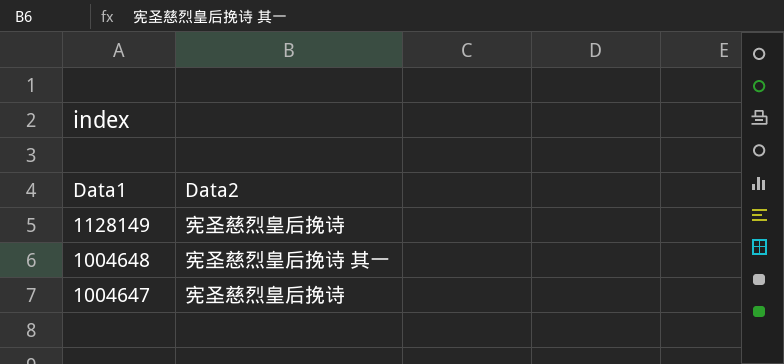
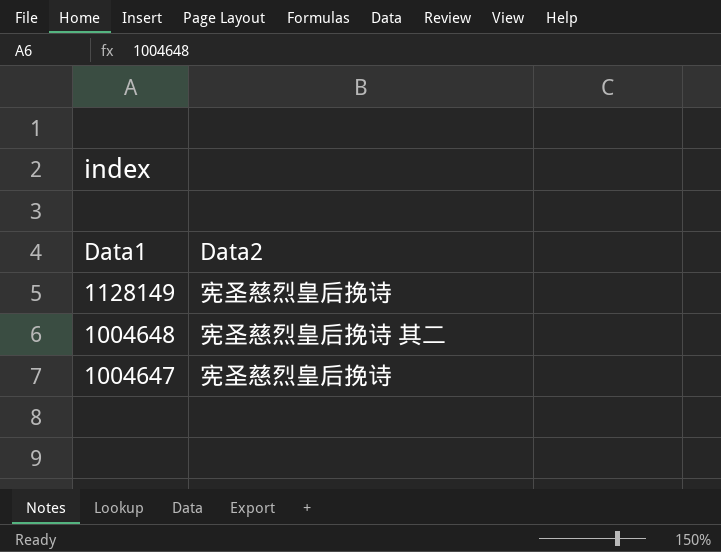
1004648 | Data2: 宪圣慈烈皇后挽诗 其一 -> 宪圣慈烈皇后挽诗 其二

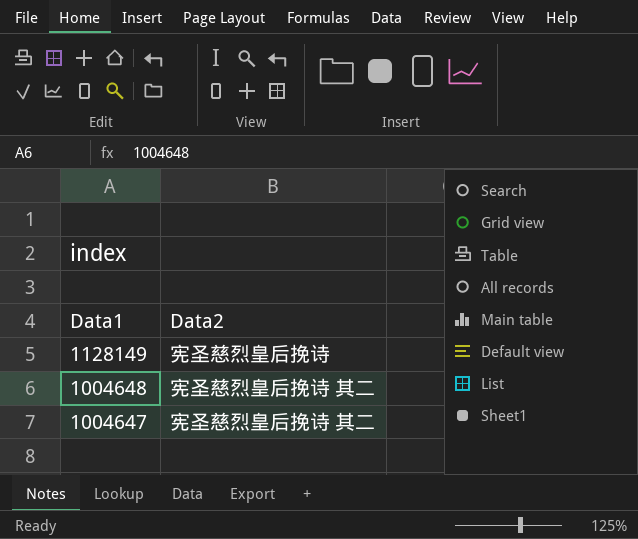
1004647 | Data2: 宪圣慈烈皇后挽诗 -> 宪圣慈烈皇后挽诗 其二

